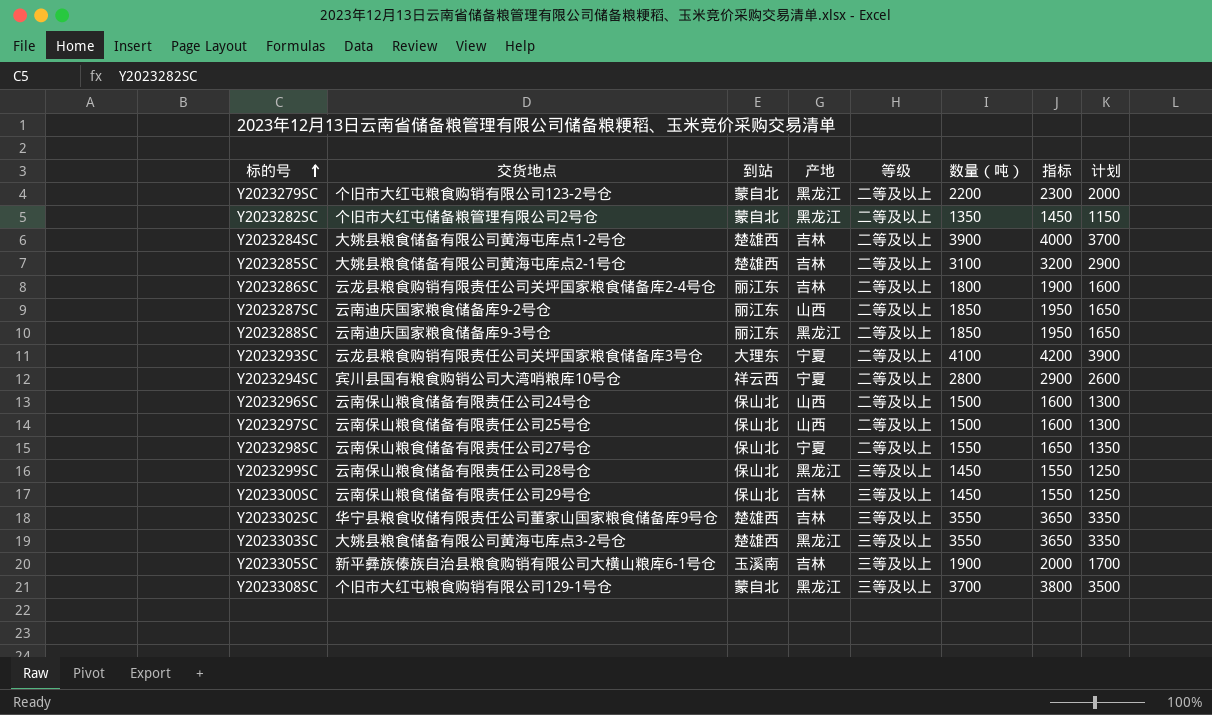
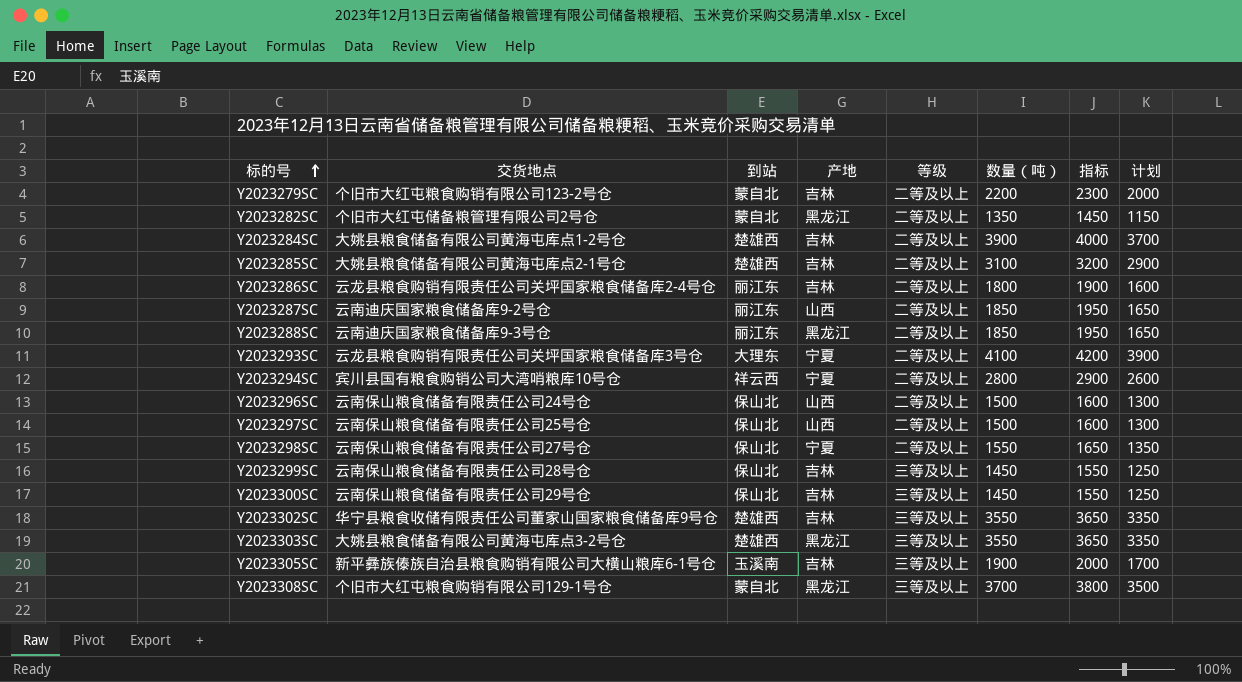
Y2023279SC | 产地: 黑龙江 -> 吉林
Y2023299SC | 产地: 黑龙江 -> 吉林

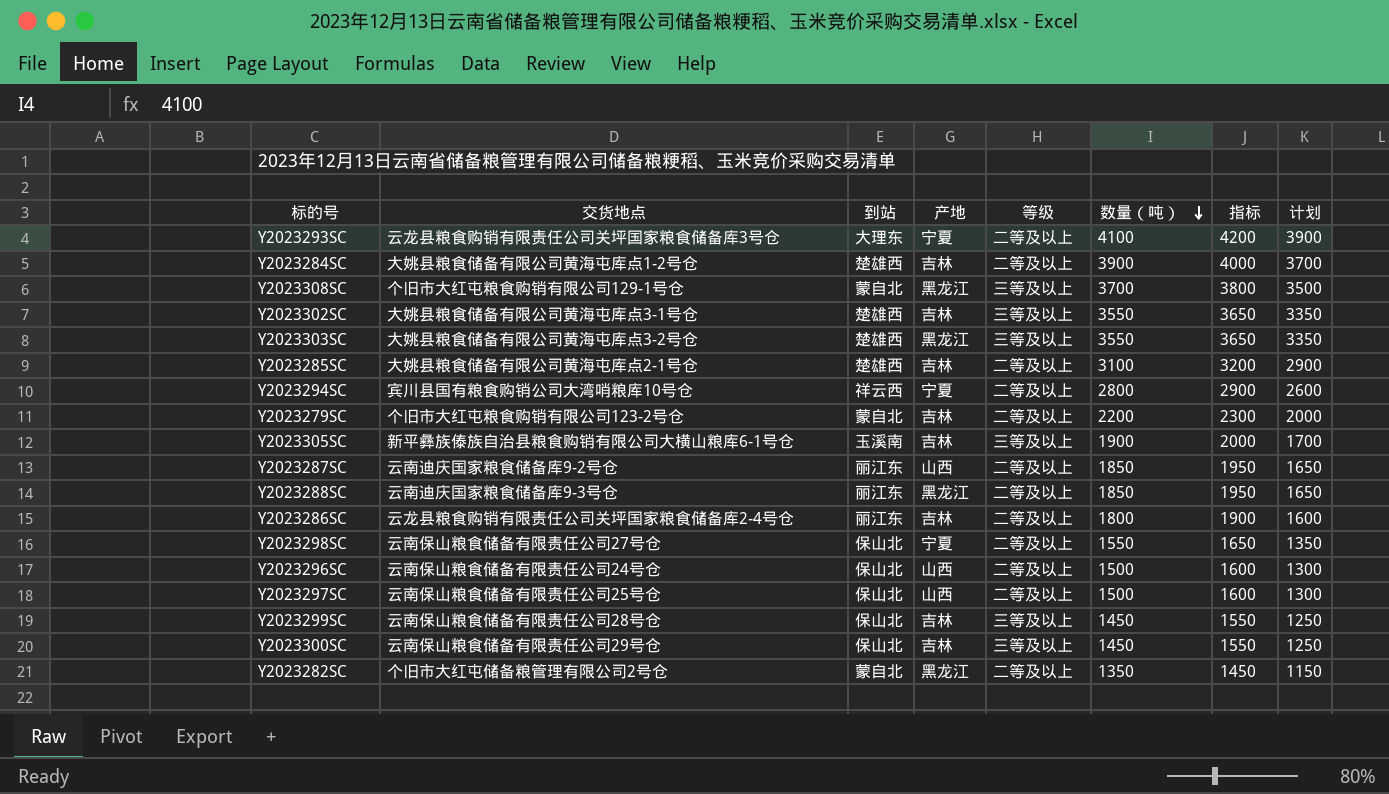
row order: 标的号 ascending -> 数量（吨） descending
Y2023302SC | 交货地点: 华宁县粮食收储有限责任公司董家山国家粮食储备库9号仓 -> 大姚县粮食储备有限公司黄海屯库点3-1号仓

